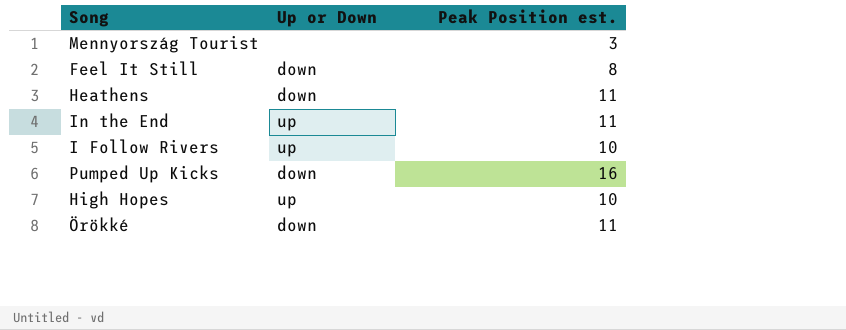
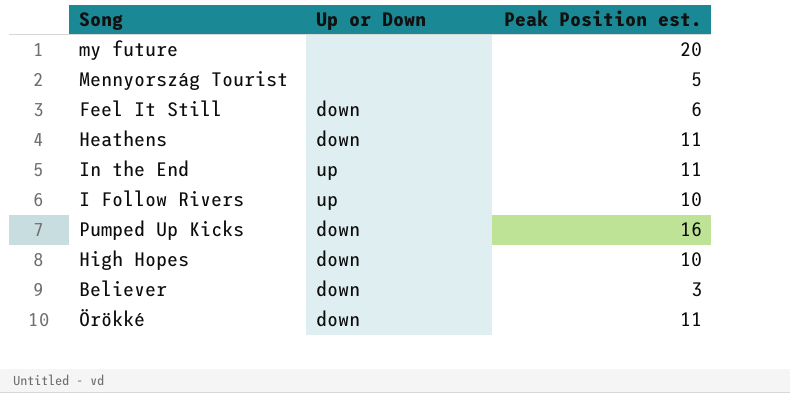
row my future: none -> none | 20
Mennyország Tourist | Peak Position est.: 3 -> 5
Feel It Still | Peak Position est.: 8 -> 6
High Hopes | Up or Down: up -> down
row Believer: none -> down | 3

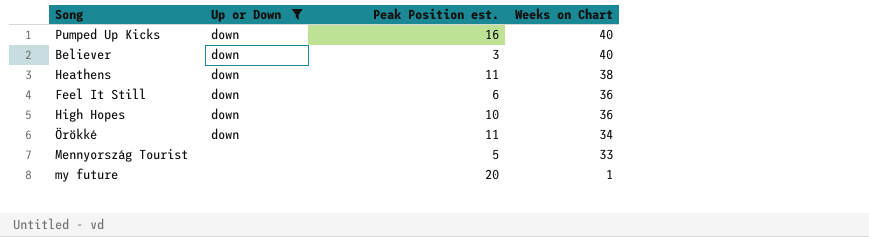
filter: none -> Up or Down != up
row order: none -> Weeks on Chart descending
column Weeks on Chart | position: none -> 4

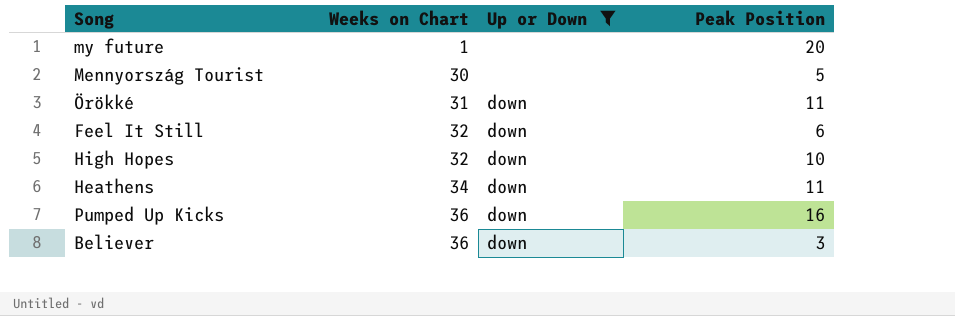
row order: Weeks on Chart descending -> Weeks on Chart ascending
column Weeks on Chart | position: 4 -> 2
column name: Peak Position est. -> Peak Position
Mennyország Tourist | Weeks on Chart: 33 -> 30
Örökké | Weeks on Chart: 34 -> 31
Feel It Still | Weeks on Chart: 36 -> 32
High Hopes | Weeks on Chart: 36 -> 32
Heathens | Weeks on Chart: 38 -> 34
Pumped Up Kicks | Weeks on Chart: 40 -> 36
Believer | Weeks on Chart: 40 -> 36

